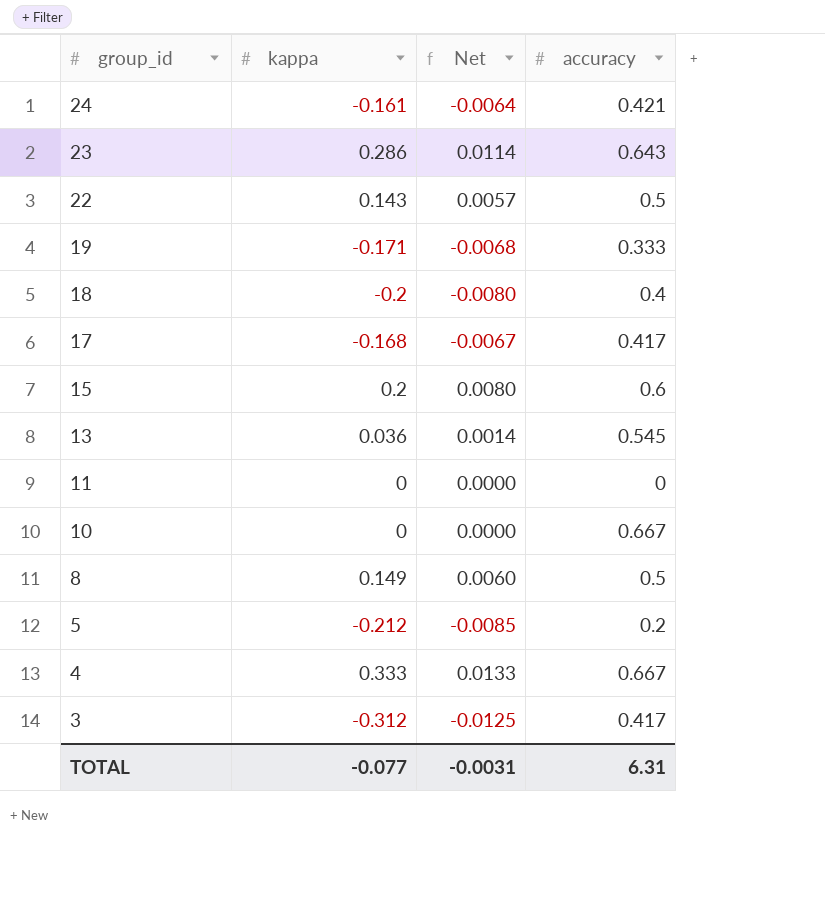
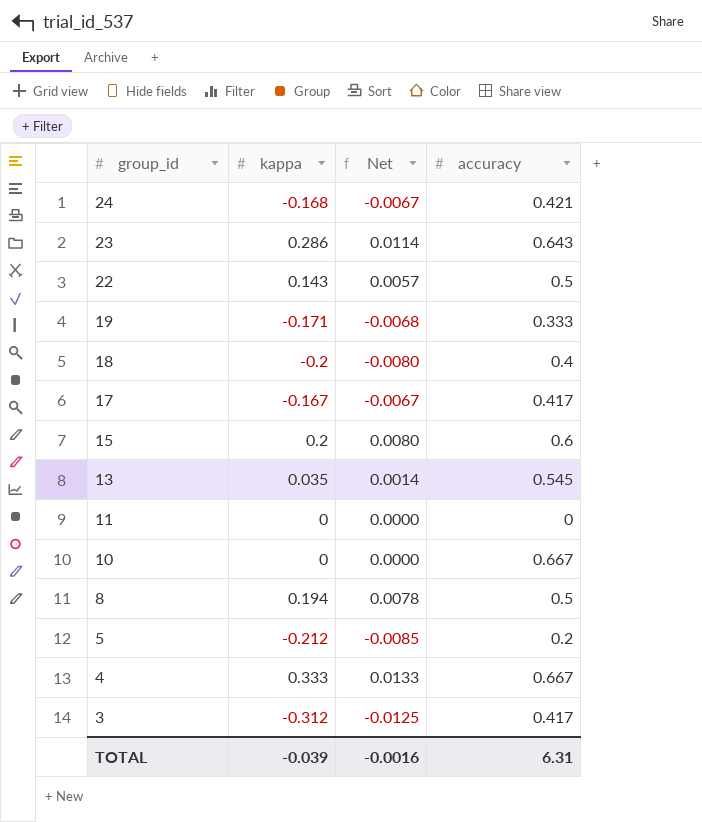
24 | kappa: -0.161 -> -0.168
24 | Net: -0.0064 -> -0.0067
17 | kappa: -0.168 -> -0.167
13 | kappa: 0.036 -> 0.035
8 | kappa: 0.149 -> 0.194
8 | Net: 0.0060 -> 0.0078
TOTAL | kappa: -0.077 -> -0.039
TOTAL | Net: -0.0031 -> -0.0016

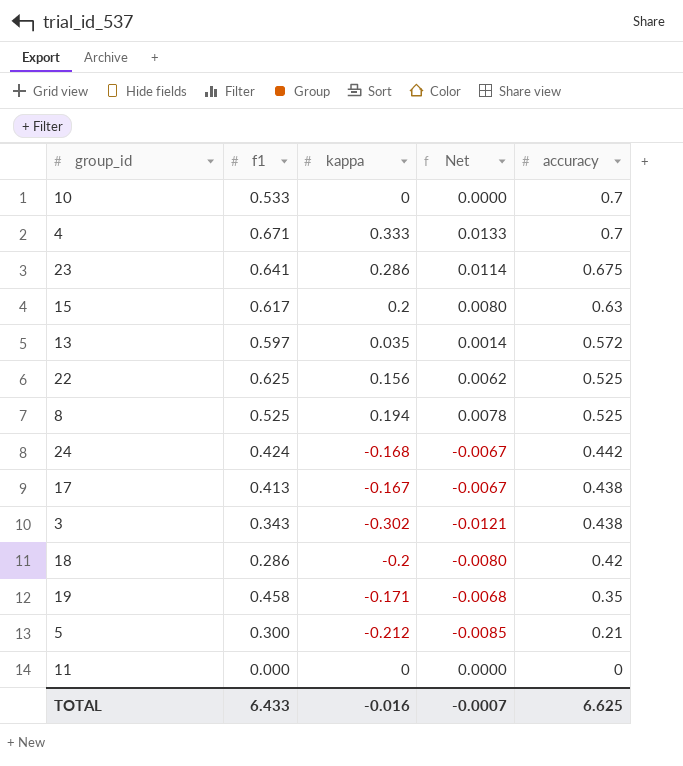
row order: group_id descending -> accuracy descending
column f1 | position: none -> 2
10 | accuracy: 0.667 -> 0.7
4 | accuracy: 0.667 -> 0.7
23 | accuracy: 0.643 -> 0.675
15 | accuracy: 0.6 -> 0.63
13 | accuracy: 0.545 -> 0.572
22 | kappa: 0.143 -> 0.156
22 | Net: 0.0057 -> 0.0062
22 | accuracy: 0.5 -> 0.525
8 | accuracy: 0.5 -> 0.525
24 | accuracy: 0.421 -> 0.442
17 | accuracy: 0.417 -> 0.438
3 | kappa: -0.312 -> -0.302
3 | Net: -0.0125 -> -0.0121
3 | accuracy: 0.417 -> 0.438
18 | accuracy: 0.4 -> 0.42
19 | accuracy: 0.333 -> 0.35
5 | accuracy: 0.2 -> 0.21
TOTAL | kappa: -0.039 -> -0.016
TOTAL | Net: -0.0016 -> -0.0007
TOTAL | accuracy: 6.31 -> 6.625

